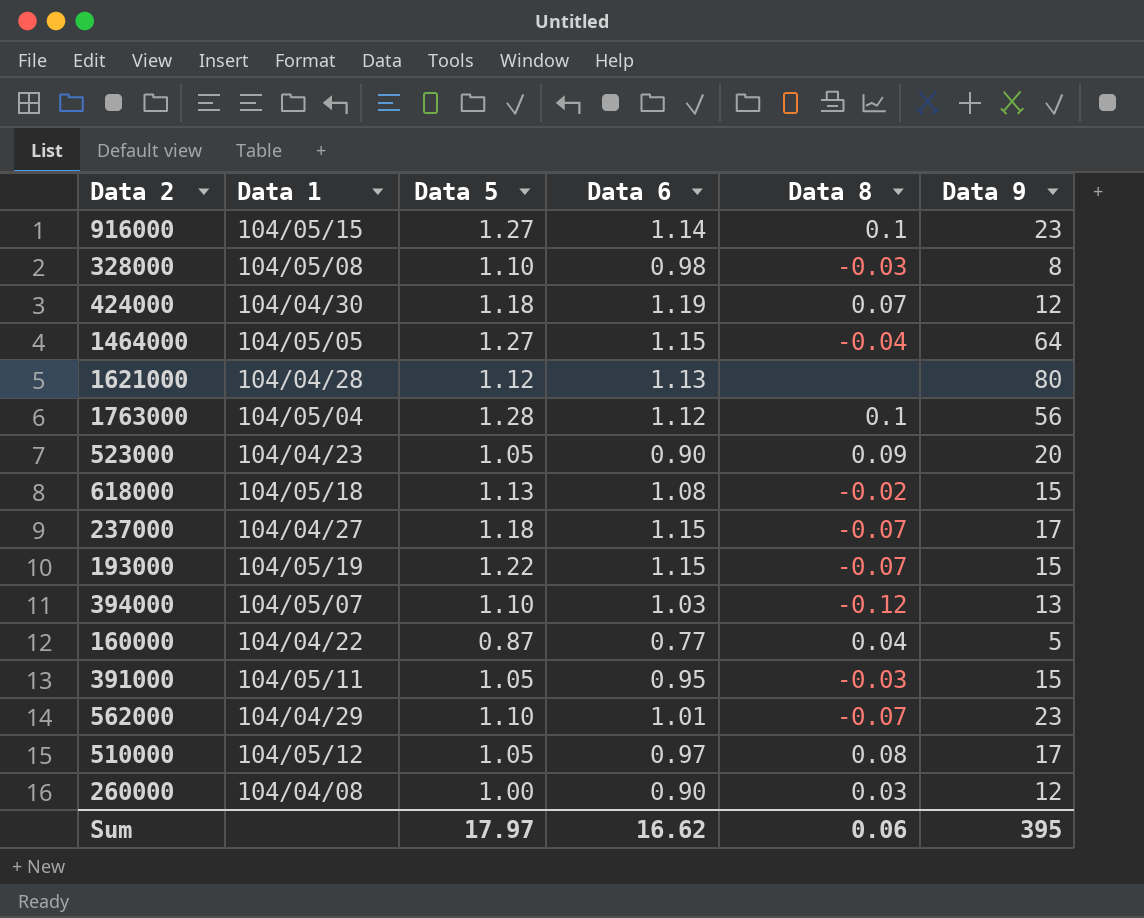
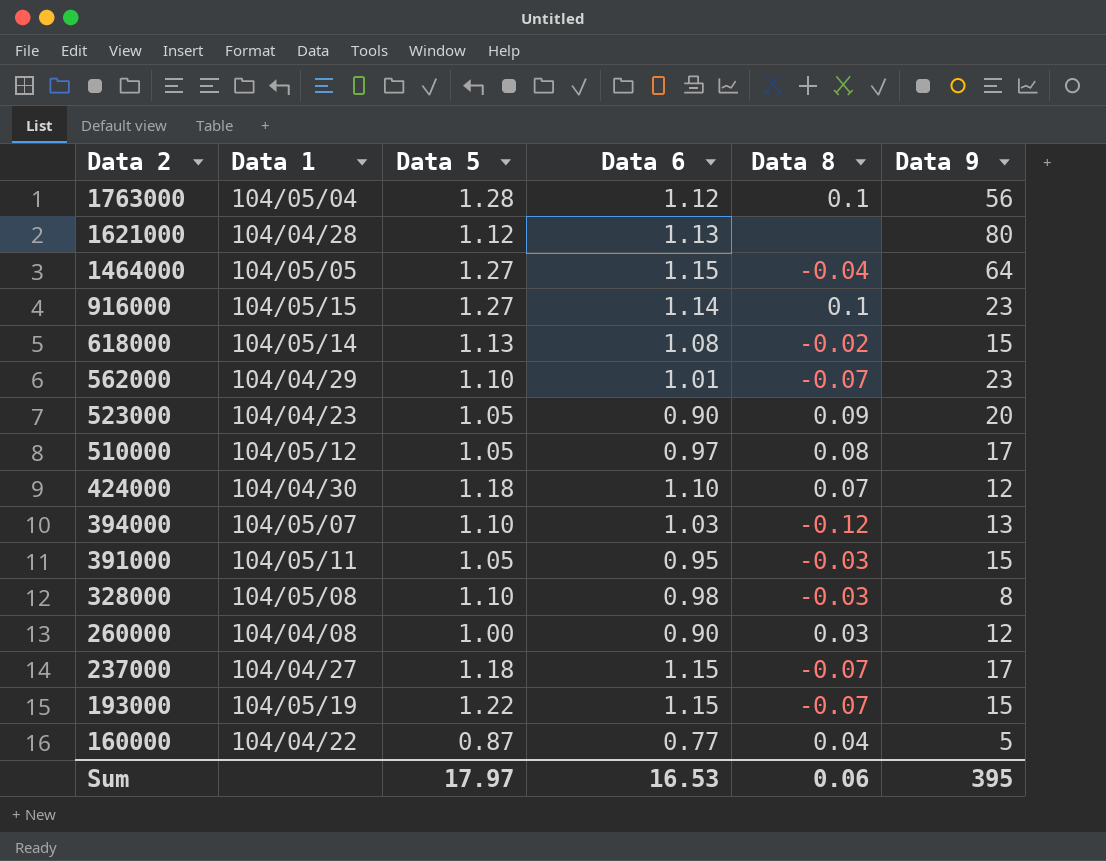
row order: none -> Data 2 descending
618000 | Data 1: 104/05/18 -> 104/05/14
424000 | Data 6: 1.19 -> 1.10
Sum | Data 6: 16.62 -> 16.53

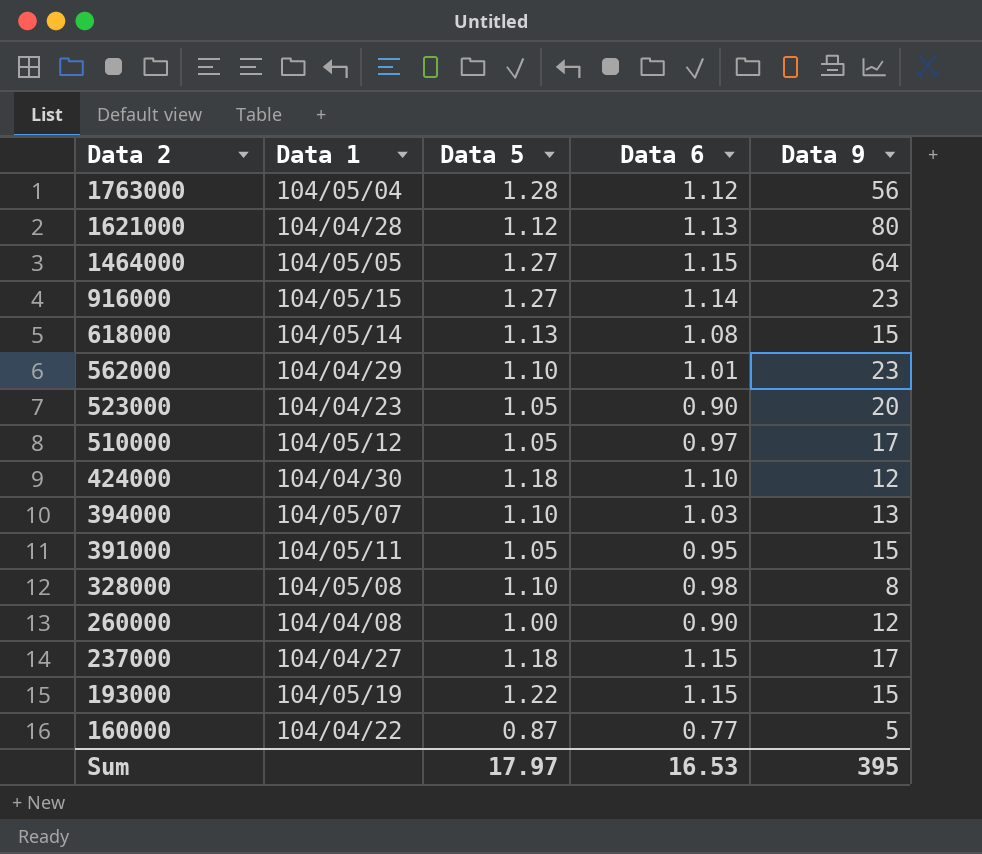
column Data 8 | position: 5 -> none

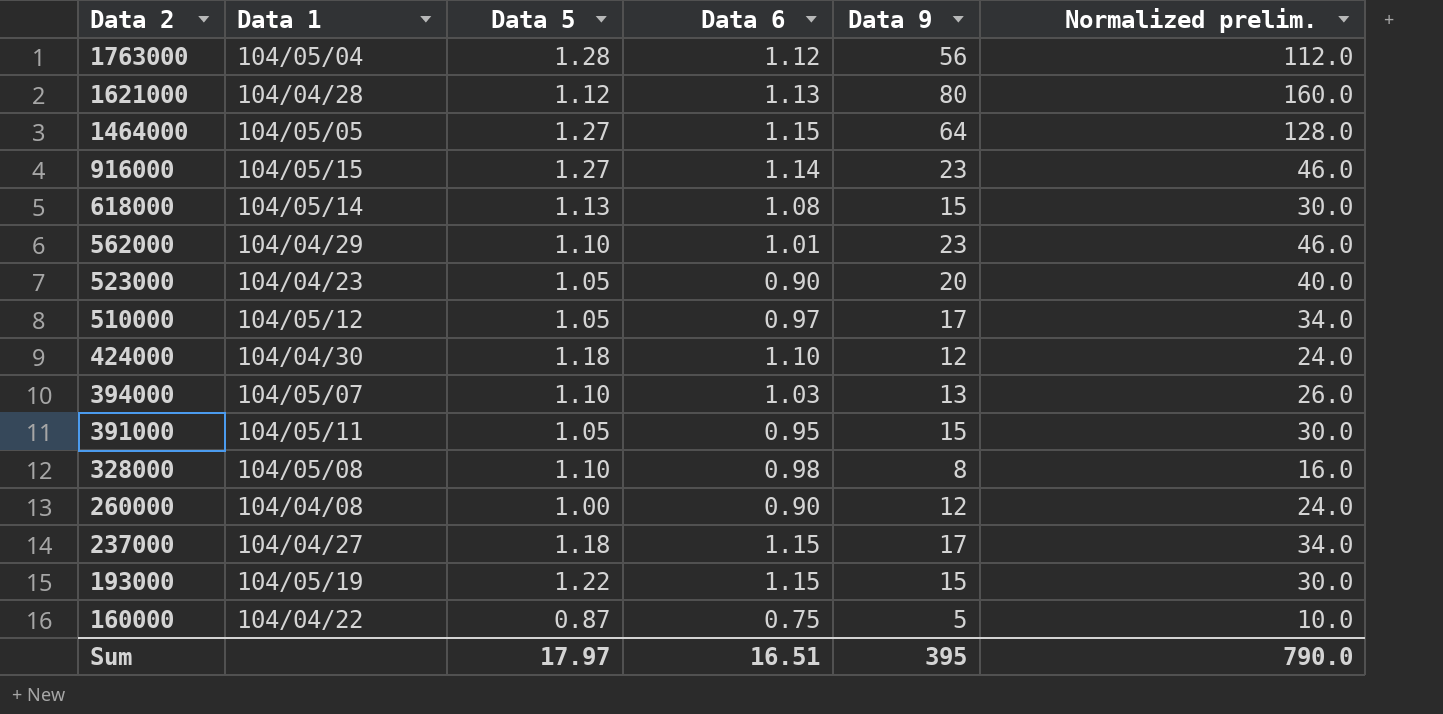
column Normalized prelim. | formula: none -> [Data 9] * 2
160000 | Data 6: 0.77 -> 0.75
Sum | Data 6: 16.53 -> 16.51

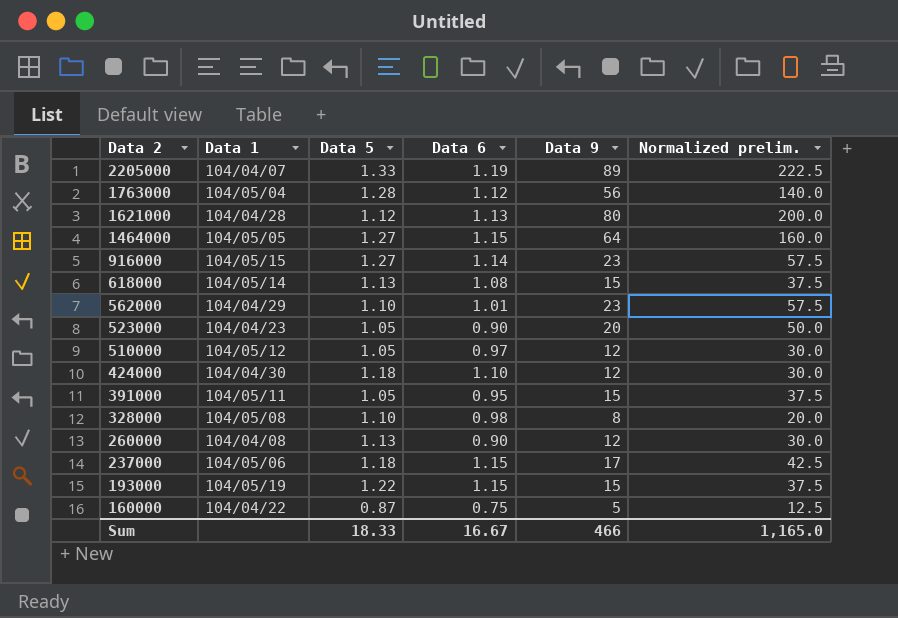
column Normalized prelim. | formula: [Data 9] * 2 -> [Data 9] * 2.5
row 394000: 104/05/07 | 1.10 | 1.03 | 13 | 26.0 -> none
row 2205000: none -> 104/04/07 | 1.33 | 1.19 | 89 | 222.5
510000 | Data 9: 17 -> 12
260000 | Data 5: 1.00 -> 1.13
237000 | Data 1: 104/04/27 -> 104/05/06
Sum | Data 5: 17.97 -> 18.33
Sum | Data 6: 16.51 -> 16.67
Sum | Data 9: 395 -> 466
Sum | Normalized prelim.: 790.0 -> 1,165.0

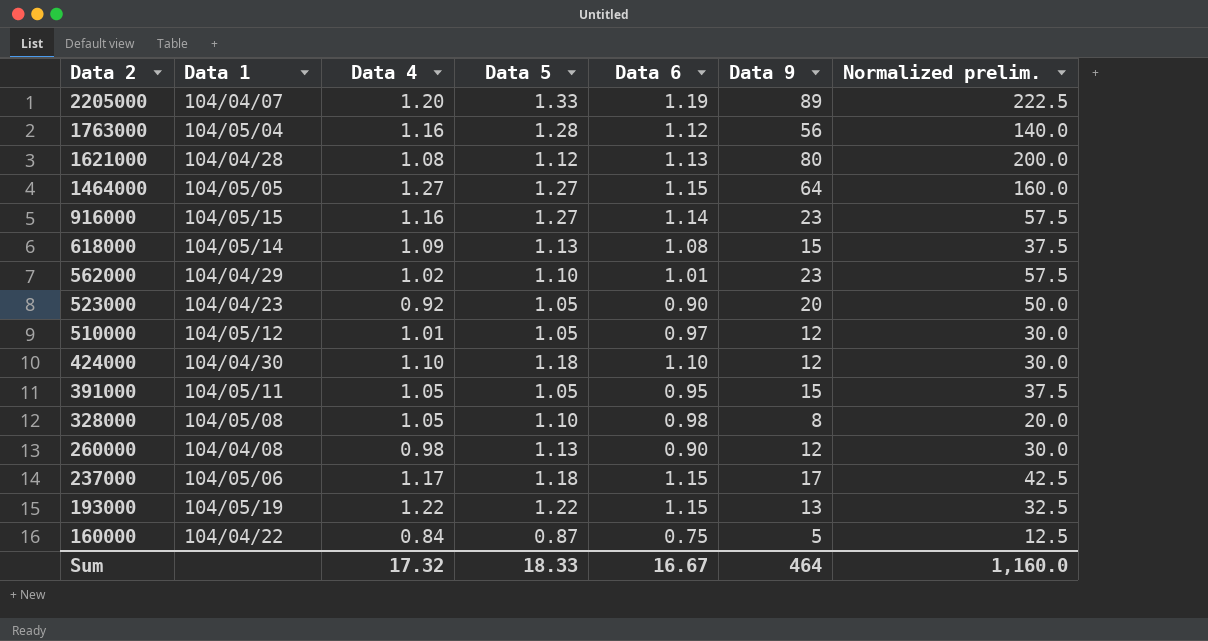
column Data 4 | position: none -> 3
193000 | Data 9: 15 -> 13
193000 | Normalized prelim.: 37.5 -> 32.5
Sum | Data 9: 466 -> 464
Sum | Normalized prelim.: 1,165.0 -> 1,160.0

